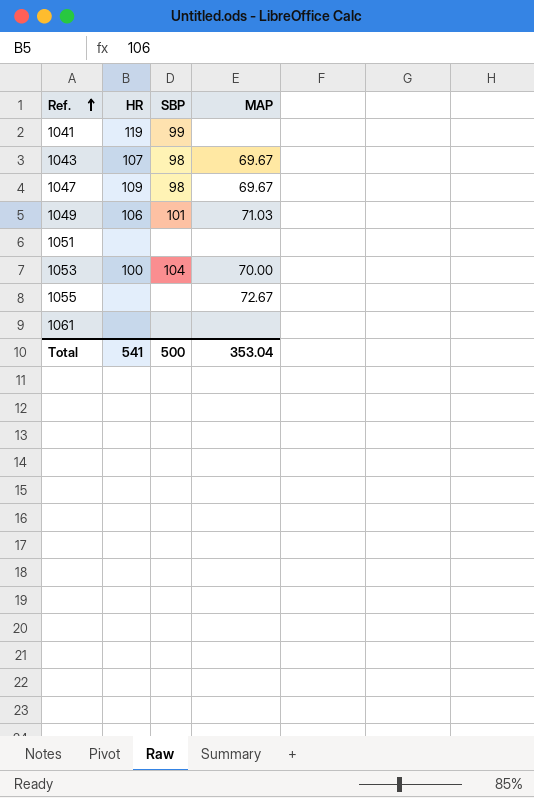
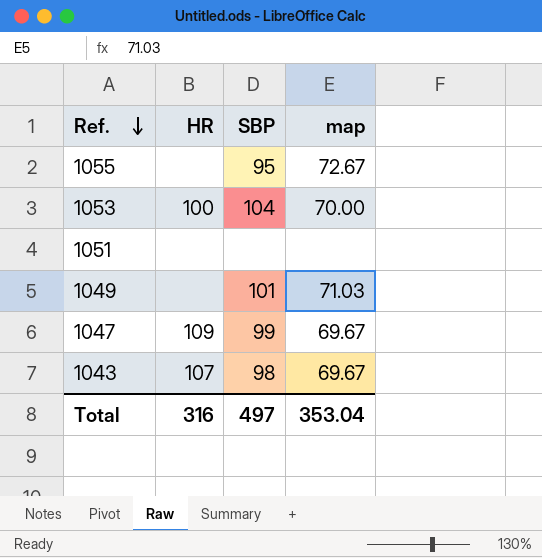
row order: Ref. ascending -> Ref. descending
column name: MAP -> map
row 1041: 119 | 99 | none -> none
row 1061: none | none | none -> none
1055 | SBP: none -> 95
1049 | HR: 106 -> none
1047 | SBP: 98 -> 99
Total | HR: 541 -> 316
Total | SBP: 500 -> 497

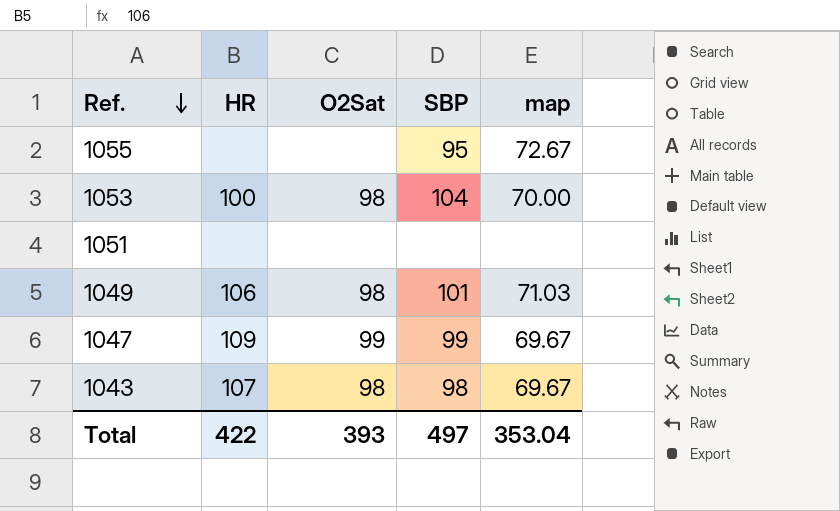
column O2Sat | position: none -> 3
1049 | HR: none -> 106
Total | HR: 316 -> 422

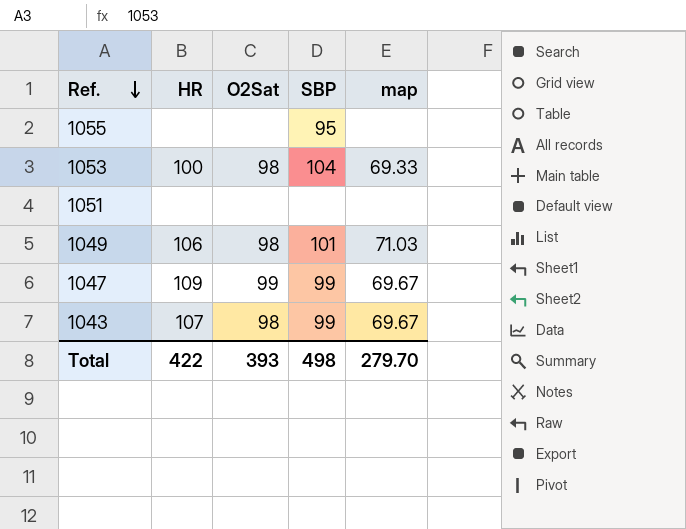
1055 | map: 72.67 -> none
1053 | map: 70.00 -> 69.33
1043 | SBP: 98 -> 99
Total | SBP: 497 -> 498
Total | map: 353.04 -> 279.70

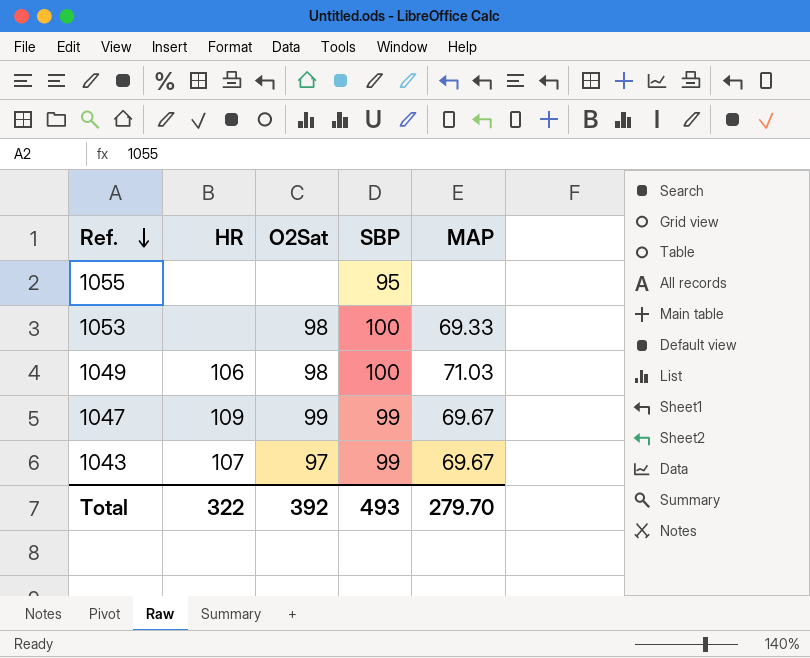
column name: map -> MAP
row 1051: none | none | none | none -> none
1053 | HR: 100 -> none
1053 | SBP: 104 -> 100
1049 | SBP: 101 -> 100
1043 | O2Sat: 98 -> 97
Total | HR: 422 -> 322
Total | O2Sat: 393 -> 392
Total | SBP: 498 -> 493

